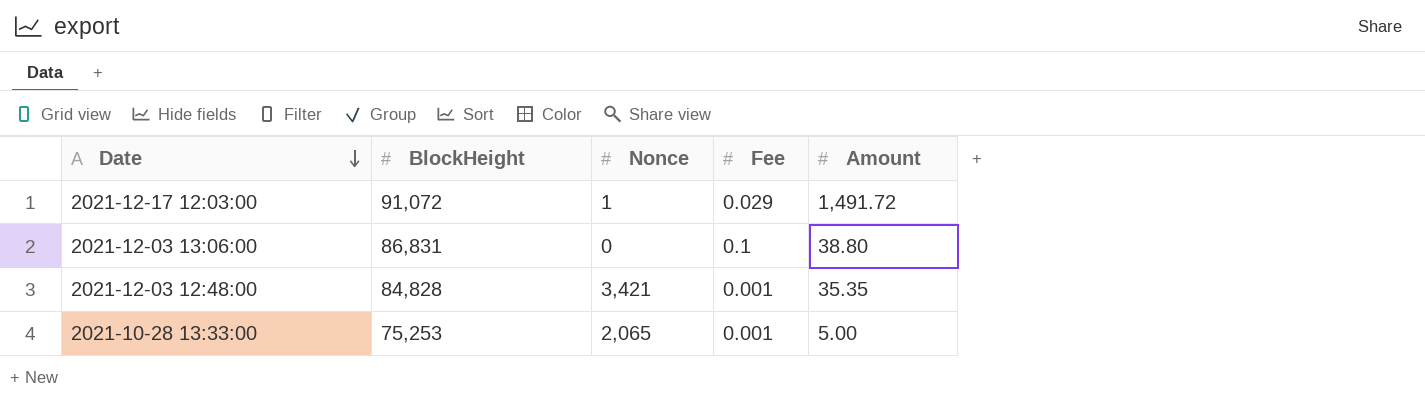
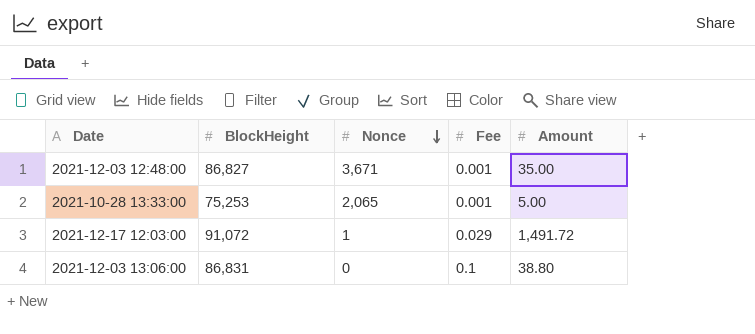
row order: Date descending -> Nonce descending
2021-12-03 12:48:00 | BlockHeight: 84,828 -> 86,827
2021-12-03 12:48:00 | Nonce: 3,421 -> 3,671
2021-12-03 12:48:00 | Amount: 35.35 -> 35.00

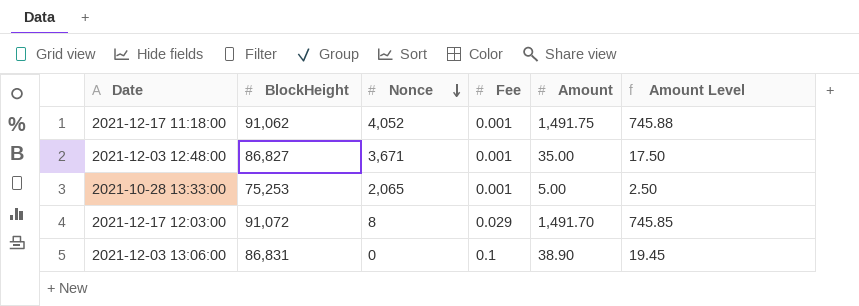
column Amount Level | formula: none -> [Amount] * 0.5
row 2021-12-17 11:18:00: none -> 91,062 | 4,052 | 0.001 | 1,491.75 | 745.88
2021-12-17 12:03:00 | Nonce: 1 -> 8
2021-12-17 12:03:00 | Amount: 1,491.72 -> 1,491.70
2021-12-03 13:06:00 | Amount: 38.80 -> 38.90

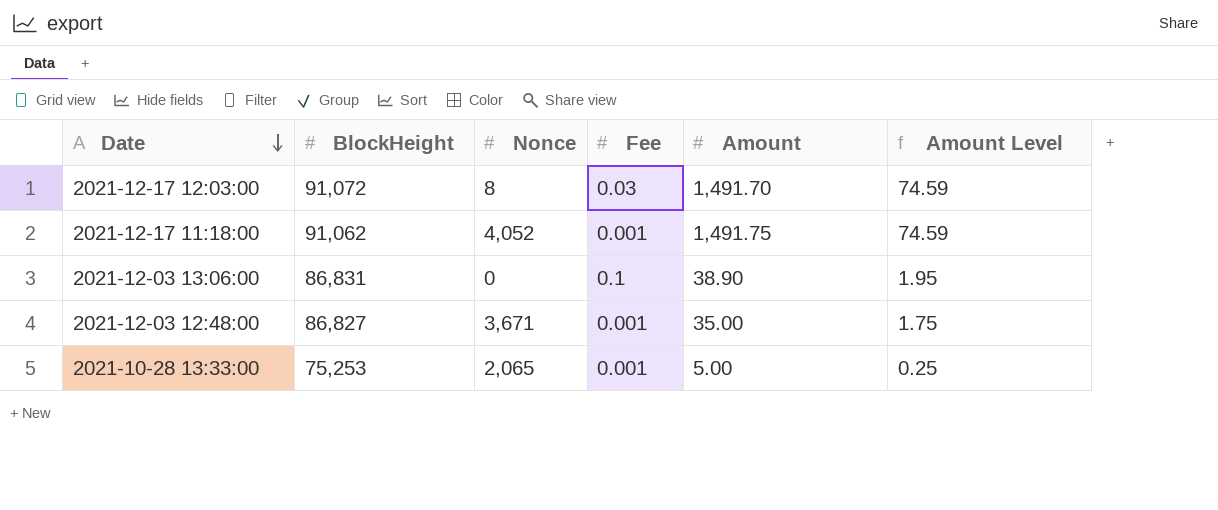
row order: Nonce descending -> Date descending
column Amount Level | formula: [Amount] * 0.5 -> [Amount] * 0.05
2021-12-17 12:03:00 | Fee: 0.029 -> 0.03

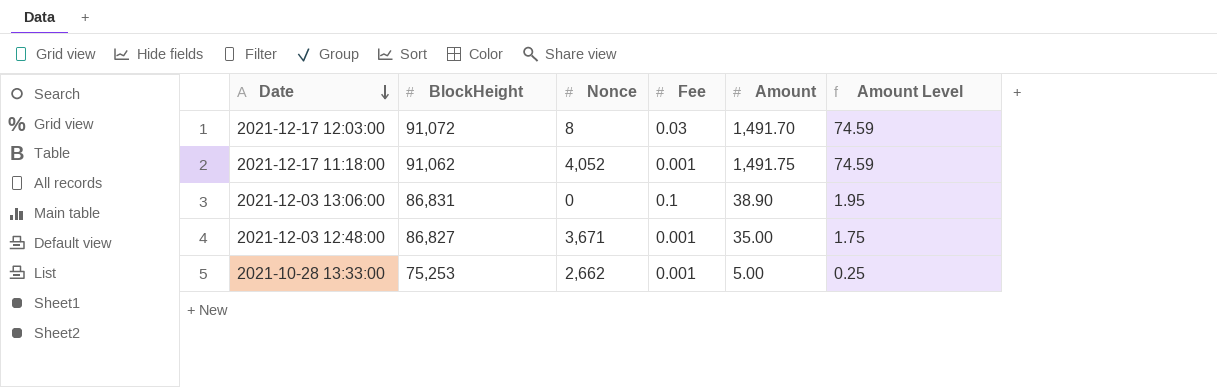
2021-10-28 13:33:00 | Nonce: 2,065 -> 2,662

